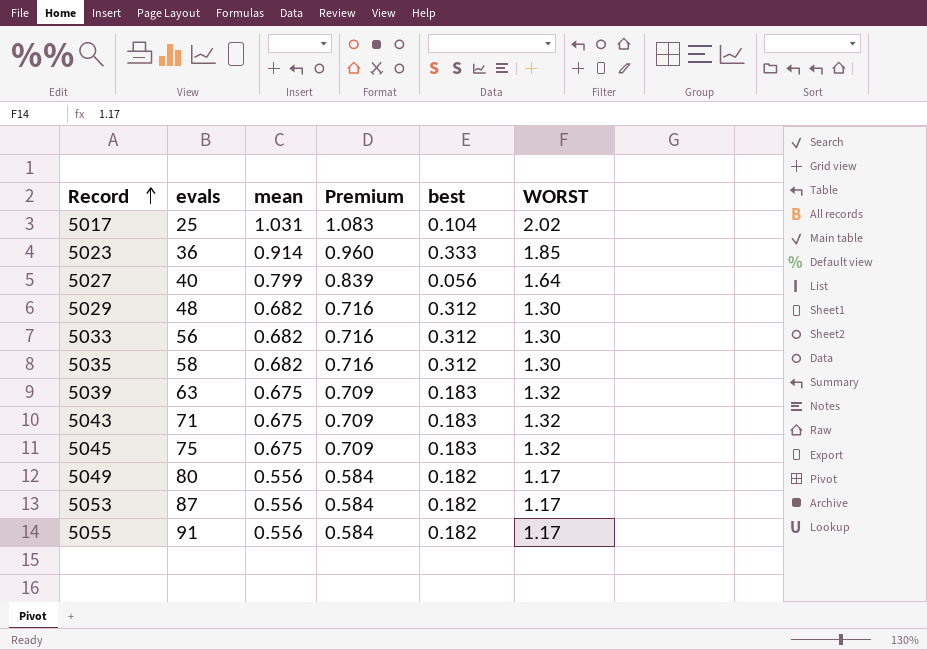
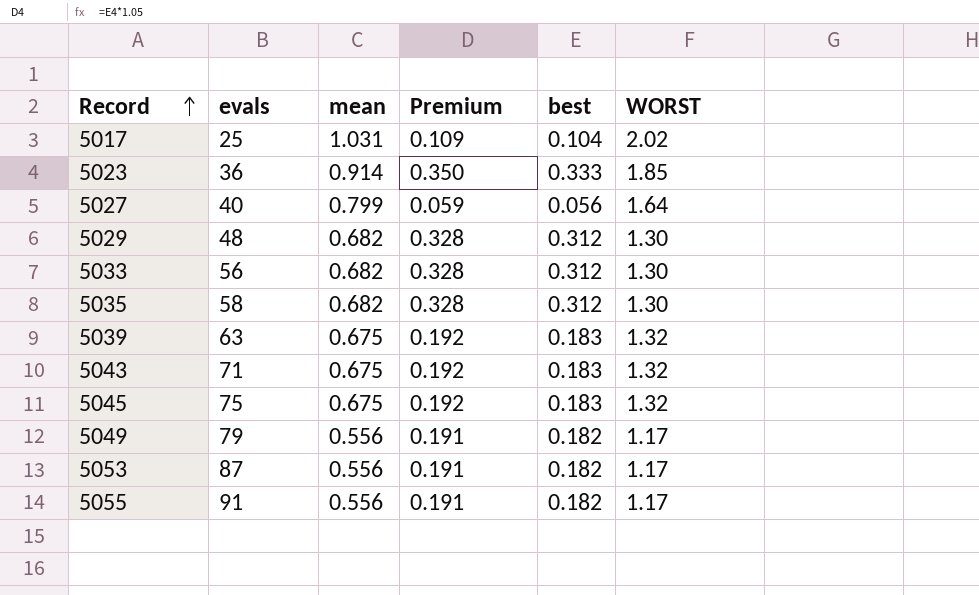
column Premium | formula: [mean] * 1.05 -> [best] * 1.05
5049 | evals: 80 -> 79

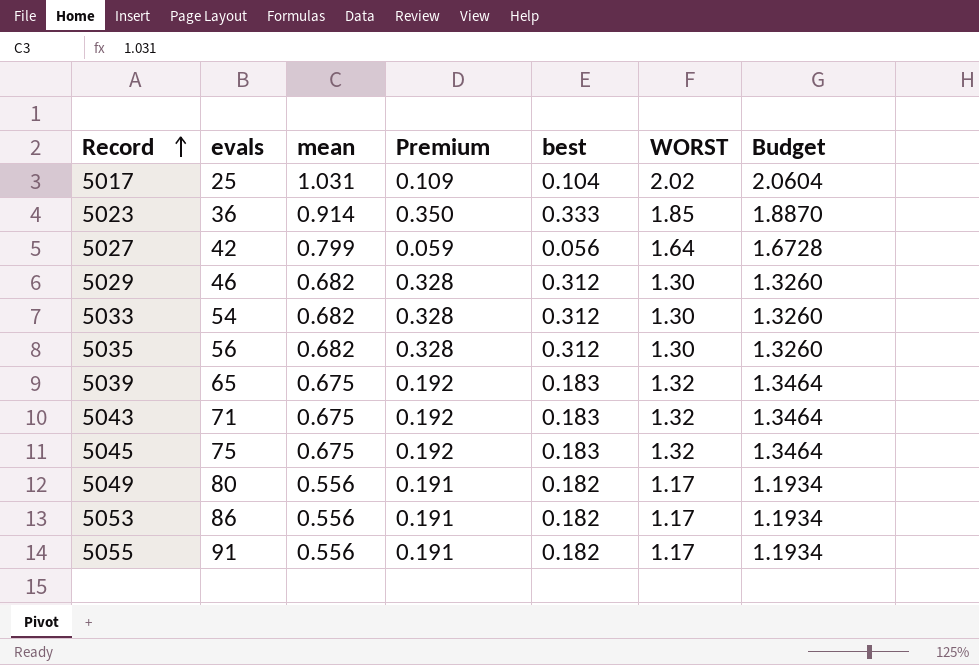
column Budget | formula: none -> [WORST] * 1.02
5027 | evals: 40 -> 42
5029 | evals: 48 -> 46
5033 | evals: 56 -> 54
5035 | evals: 58 -> 56
5039 | evals: 63 -> 65
5049 | evals: 79 -> 80
5053 | evals: 87 -> 86

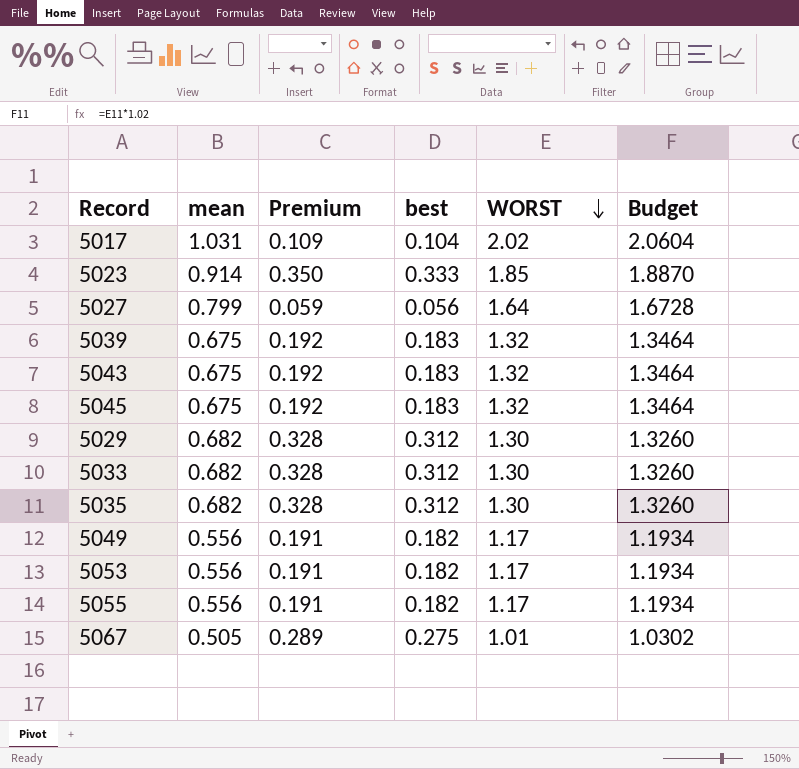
row order: Record ascending -> WORST descending
column evals | position: 2 -> none
row 5067: none -> 0.505 | 0.289 | 0.275 | 1.01 | 1.0302

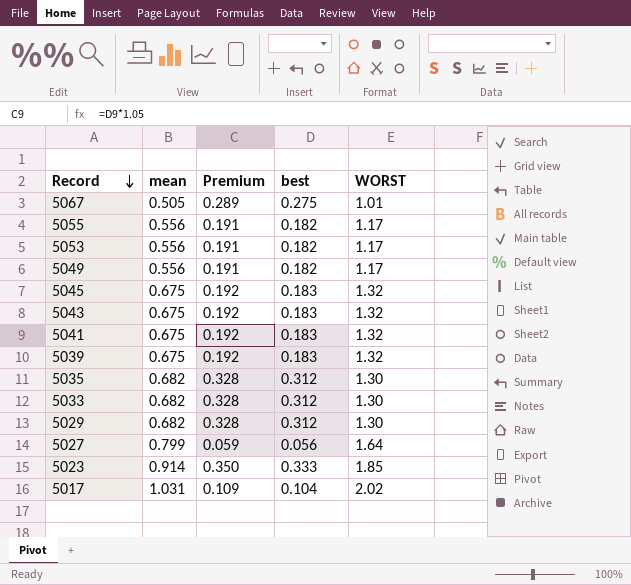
row order: WORST descending -> Record descending
column Budget | formula: [WORST] * 1.02 -> none
row 5041: none -> 0.675 | 0.192 | 0.183 | 1.32

